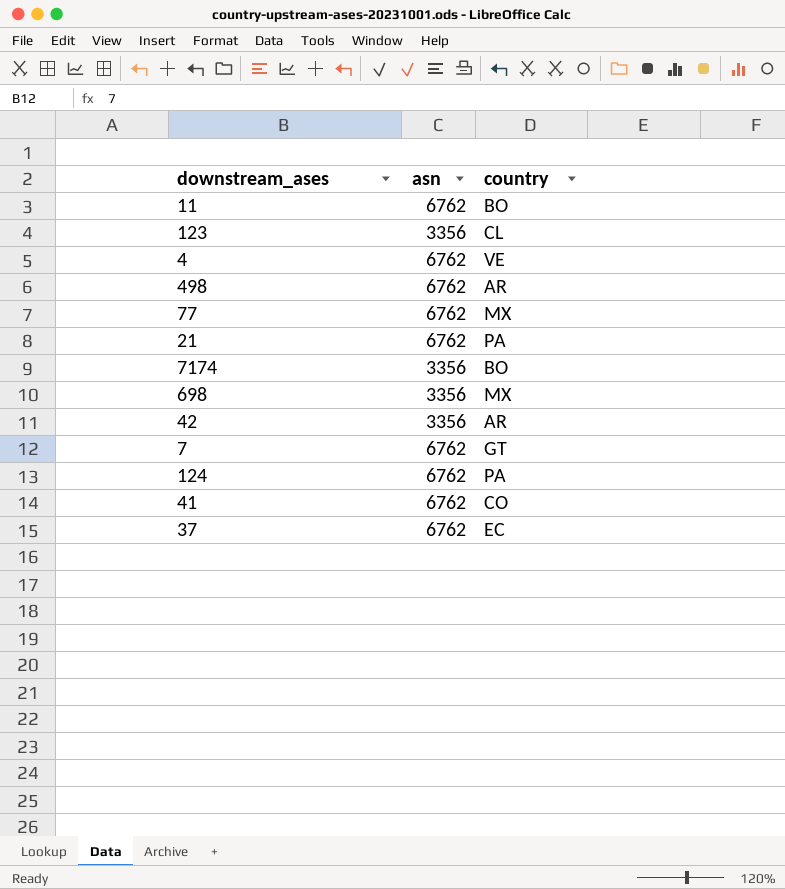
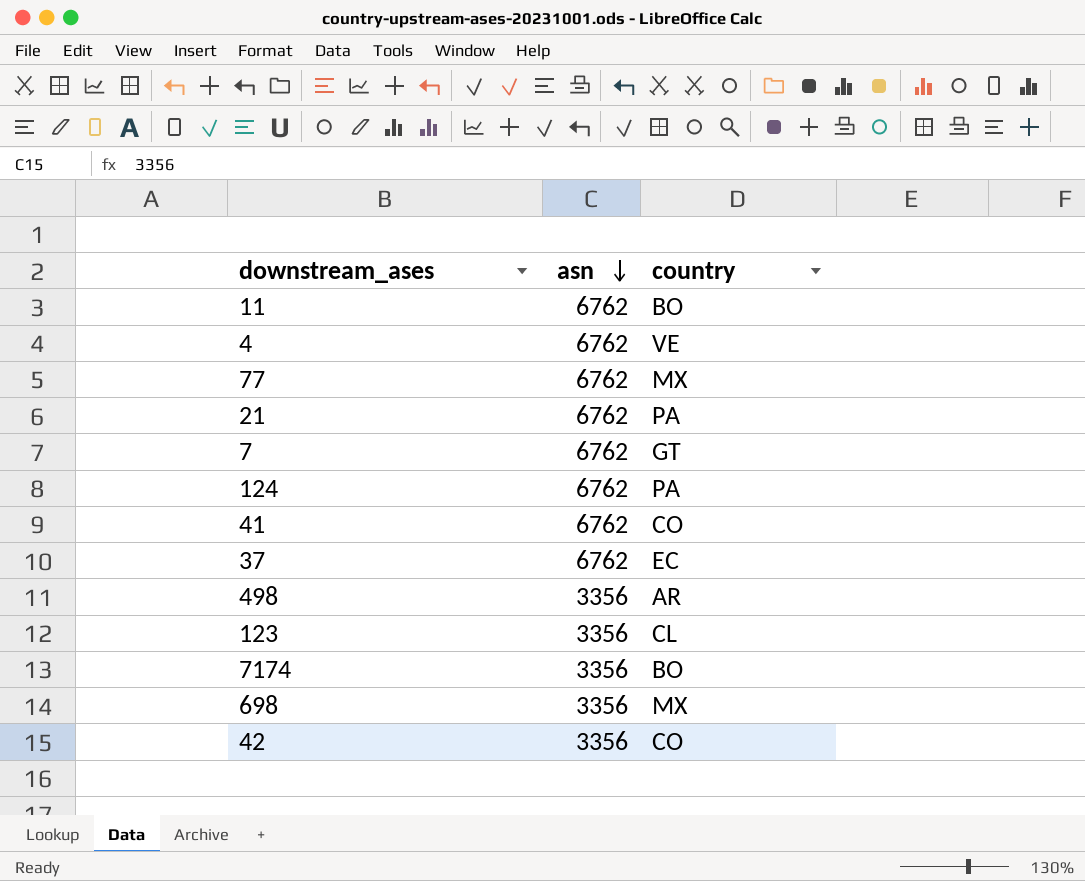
row order: none -> asn descending
498 | asn: 6762 -> 3356
42 | country: AR -> CO

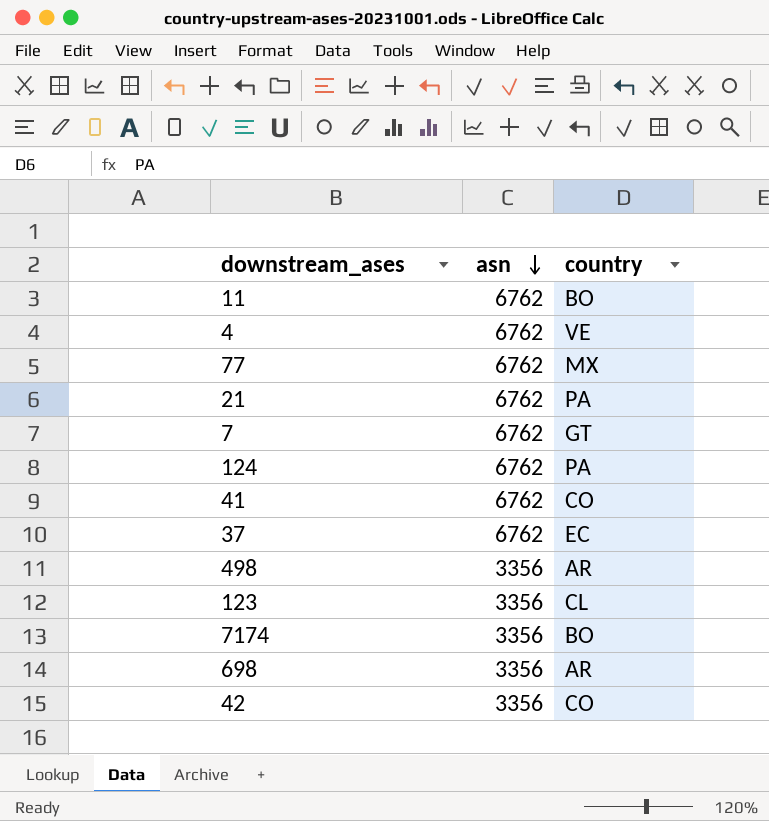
698 | country: MX -> AR

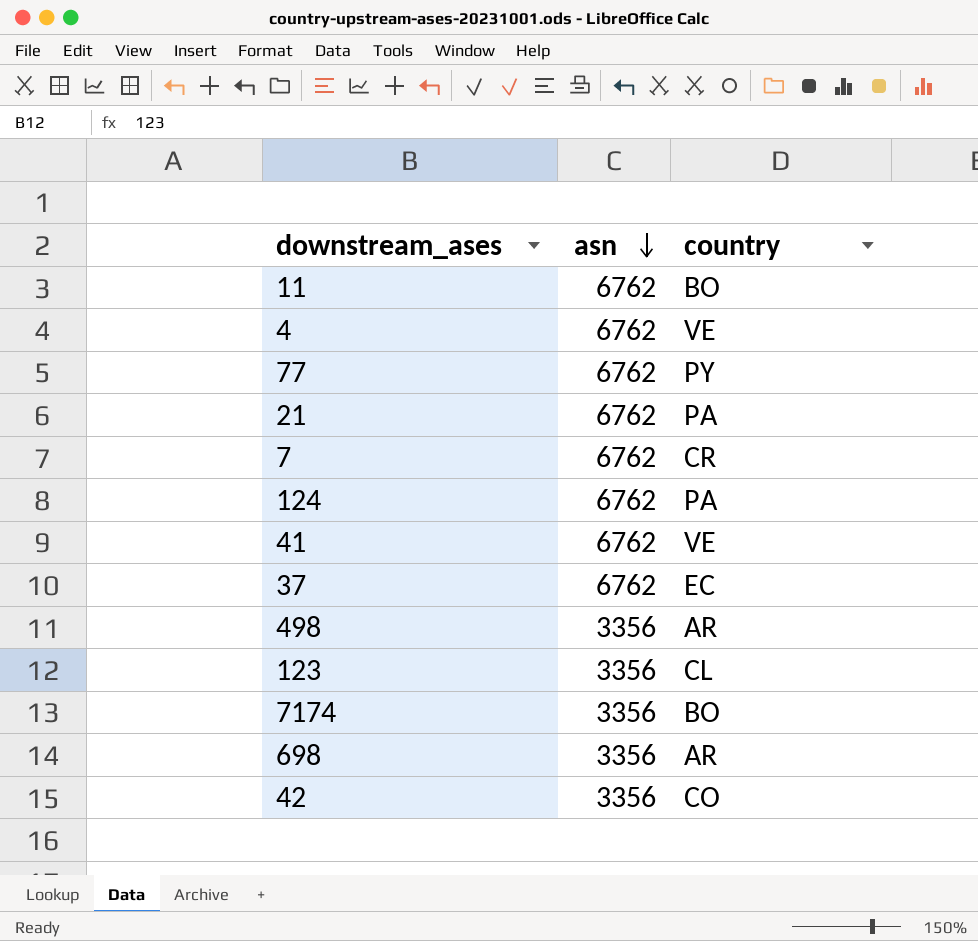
77 | country: MX -> PY
7 | country: GT -> CR
41 | country: CO -> VE

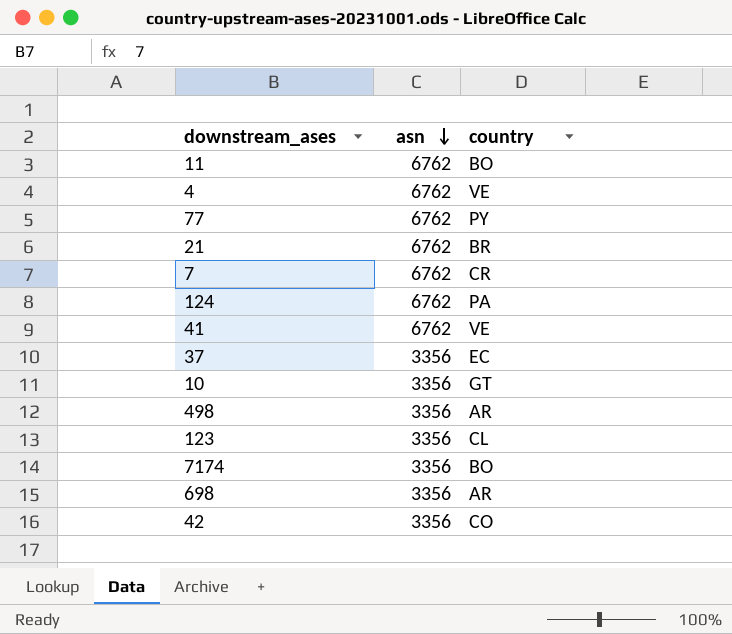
21 | country: PA -> BR
37 | asn: 6762 -> 3356
row 10: none -> 3356 | GT

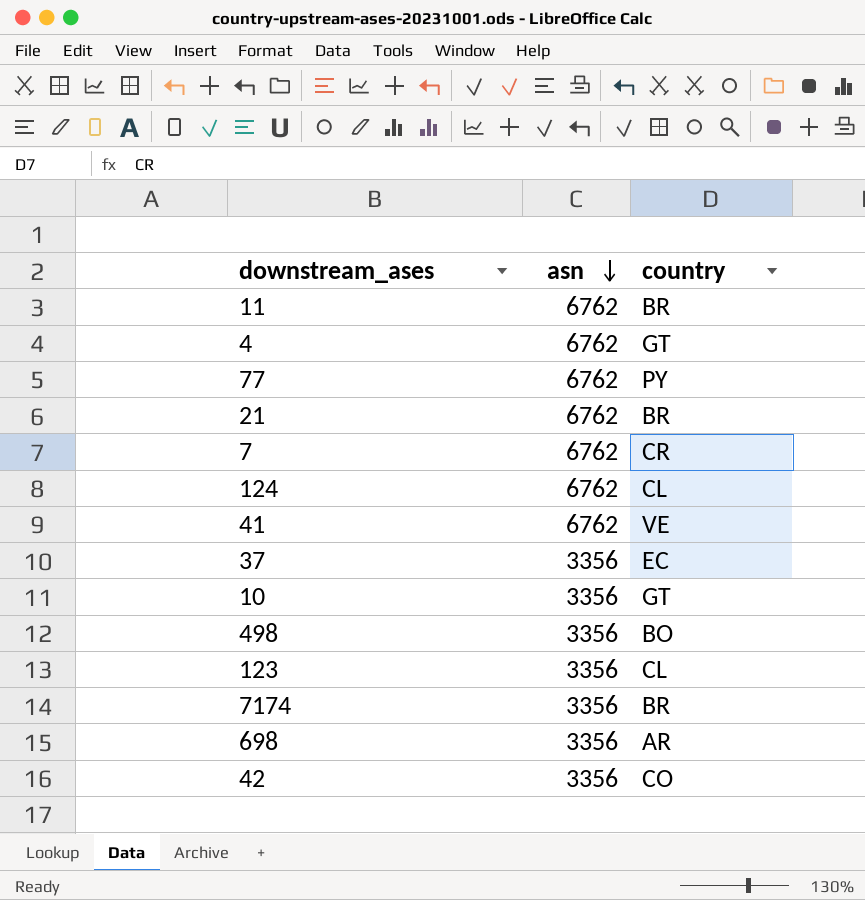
11 | country: BO -> BR
4 | country: VE -> GT
124 | country: PA -> CL
498 | country: AR -> BO
7174 | country: BO -> BR

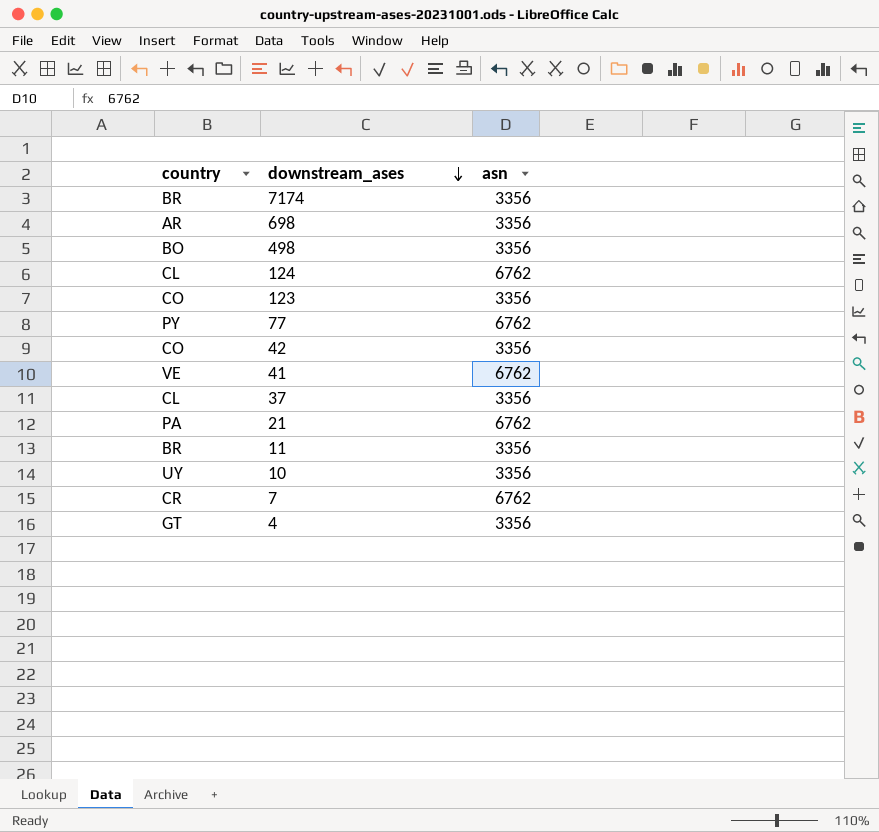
row order: asn descending -> downstream_ases descending
column country | position: 3 -> 1
123 | country: CL -> CO
37 | country: EC -> CL
21 | country: BR -> PA
11 | asn: 6762 -> 3356
10 | country: GT -> UY
4 | asn: 6762 -> 3356

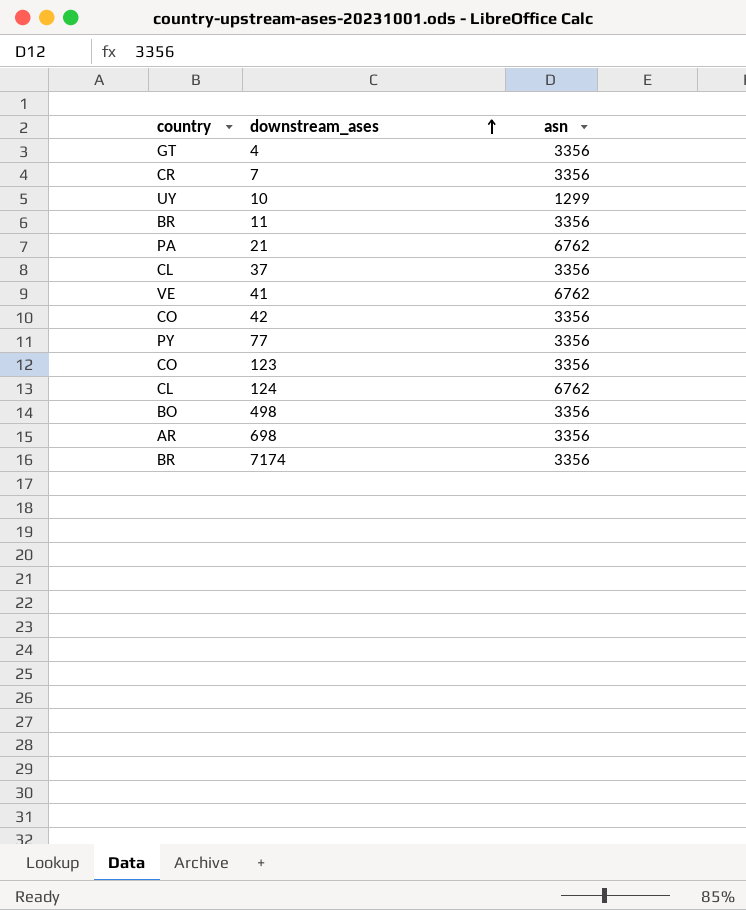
row order: downstream_ases descending -> downstream_ases ascending
7 | asn: 6762 -> 3356
10 | asn: 3356 -> 1299
77 | asn: 6762 -> 3356

